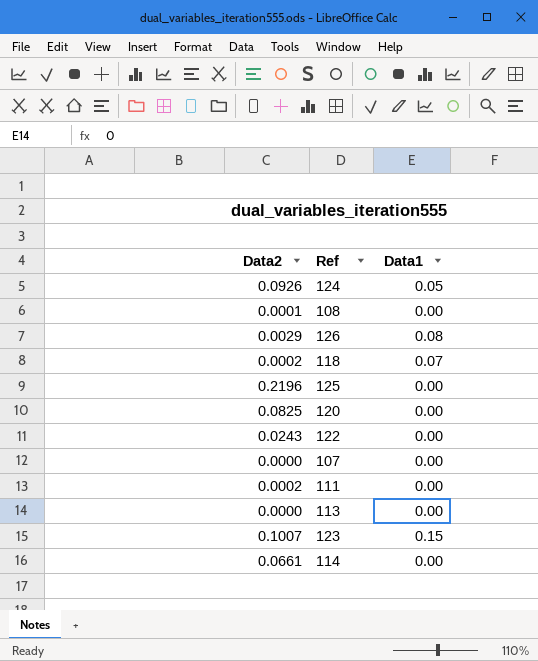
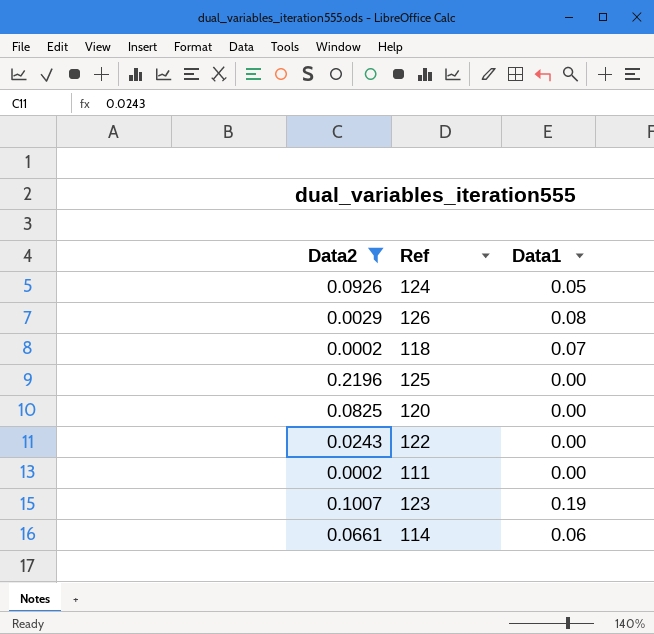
filter: none -> Data2 >= 0.0002
123 | Data1: 0.15 -> 0.19
114 | Data1: 0.00 -> 0.06

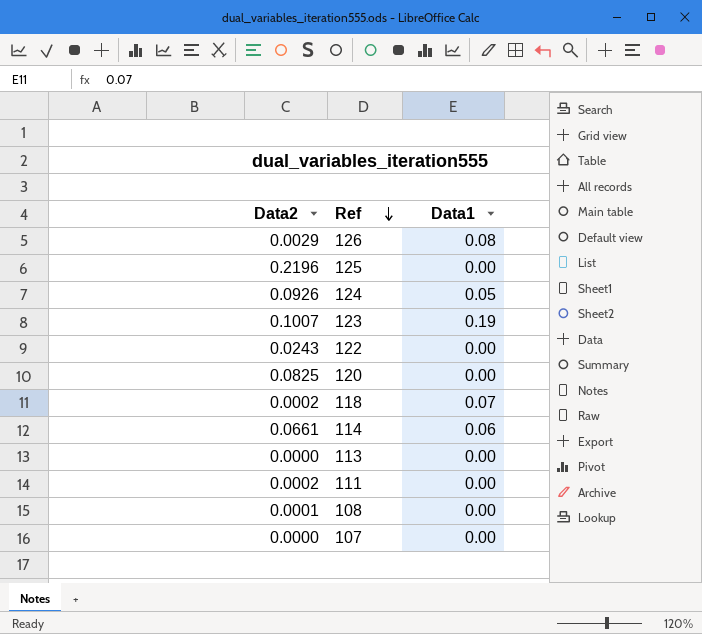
filter: Data2 >= 0.0002 -> none
row order: none -> Ref descending

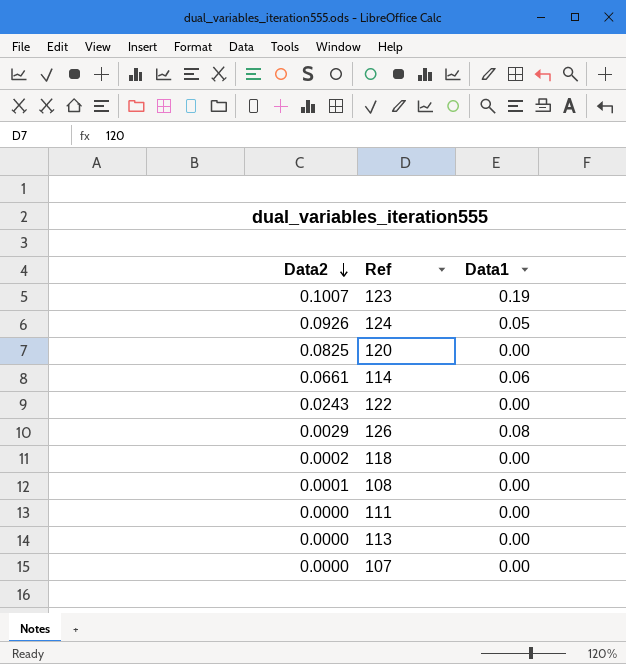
row order: Ref descending -> Data2 descending
row 125: 0.2196 | 0.00 -> none
118 | Data1: 0.07 -> 0.00
111 | Data2: 0.0002 -> 0.0000

